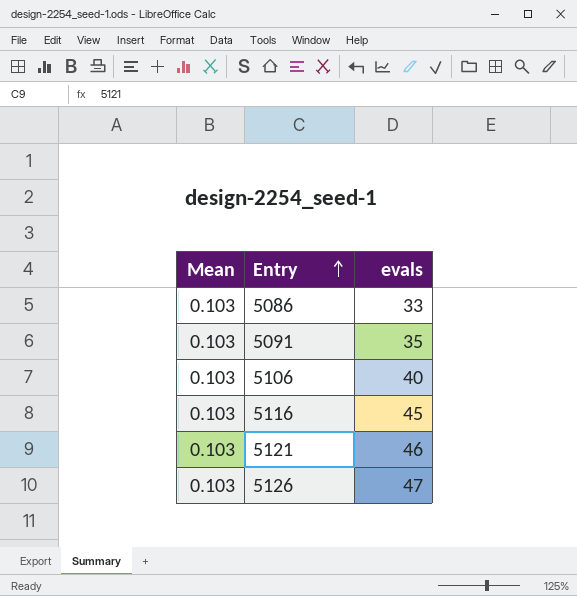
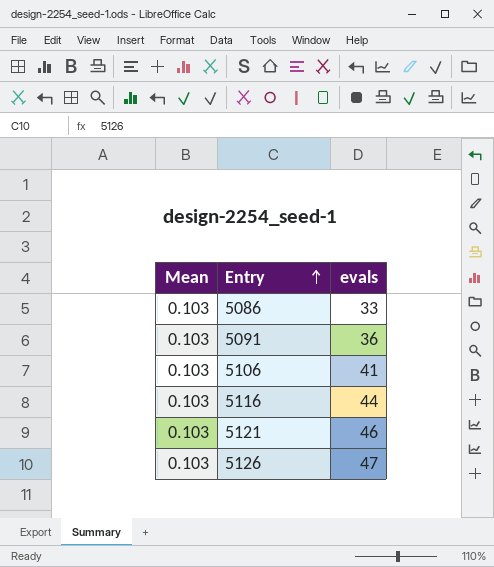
5091 | evals: 35 -> 36
5106 | evals: 40 -> 41
5116 | evals: 45 -> 44

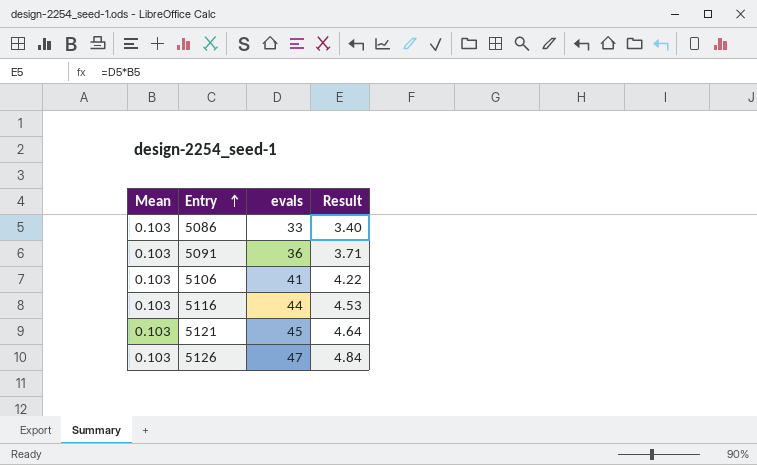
column Result | formula: none -> [Mean] * [evals]
5121 | evals: 46 -> 45

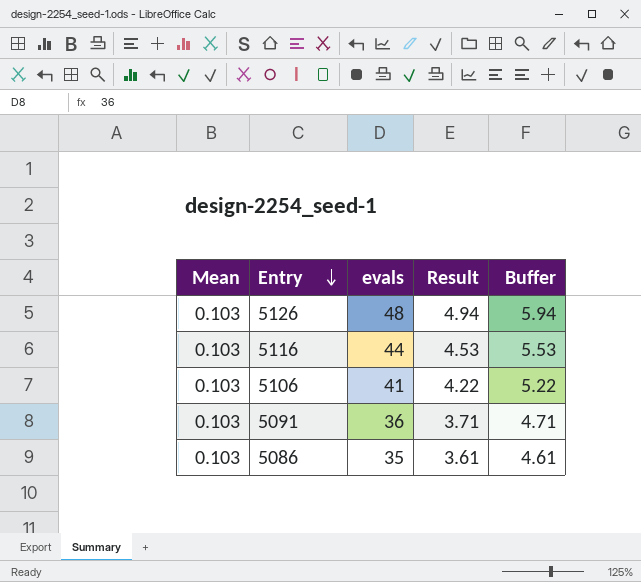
row order: Entry ascending -> Entry descending
column Buffer | formula: none -> [Result] + 1
row 5121: 0.103 | 45 | 4.64 -> none
5126 | evals: 47 -> 48
5126 | Result: 4.84 -> 4.94
5086 | evals: 33 -> 35
5086 | Result: 3.40 -> 3.61

